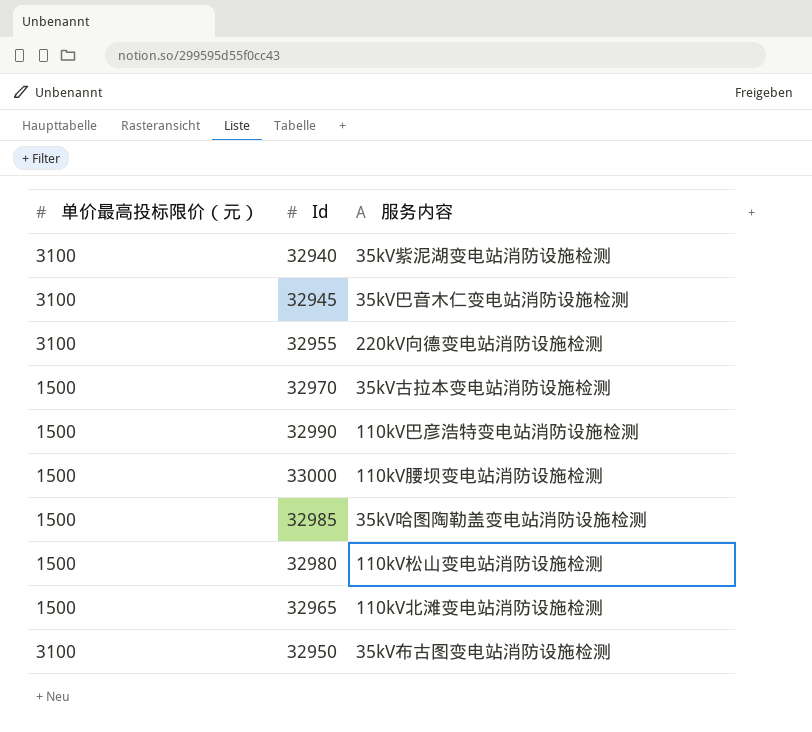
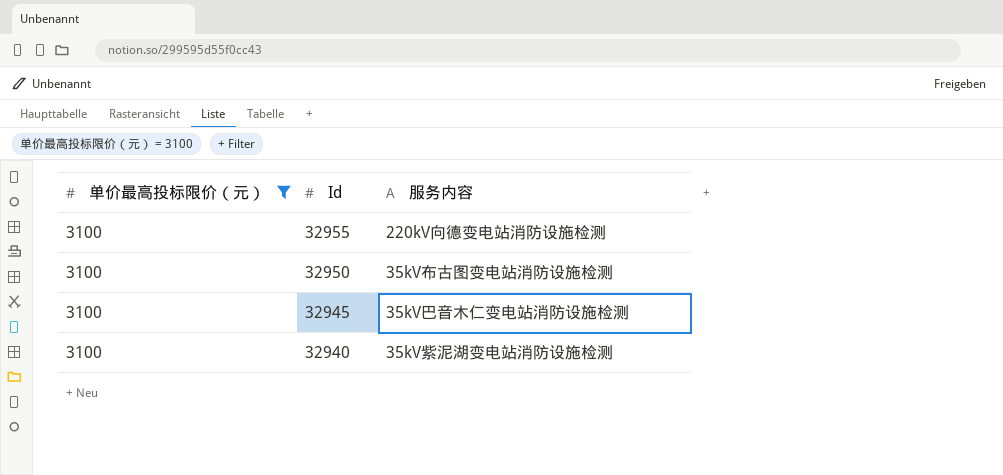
filter: none -> 单价最高投标限价（元） = 3100
row order: none -> Id descending

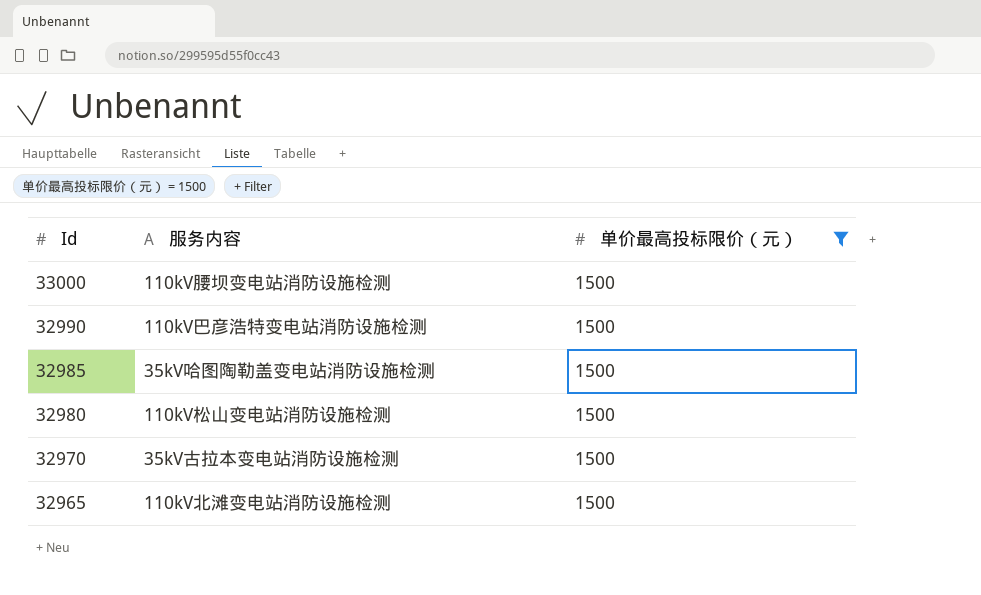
filter: 单价最高投标限价（元） = 3100 -> 单价最高投标限价（元） = 1500
column 单价最高投标限价（元） | position: 1 -> 3

